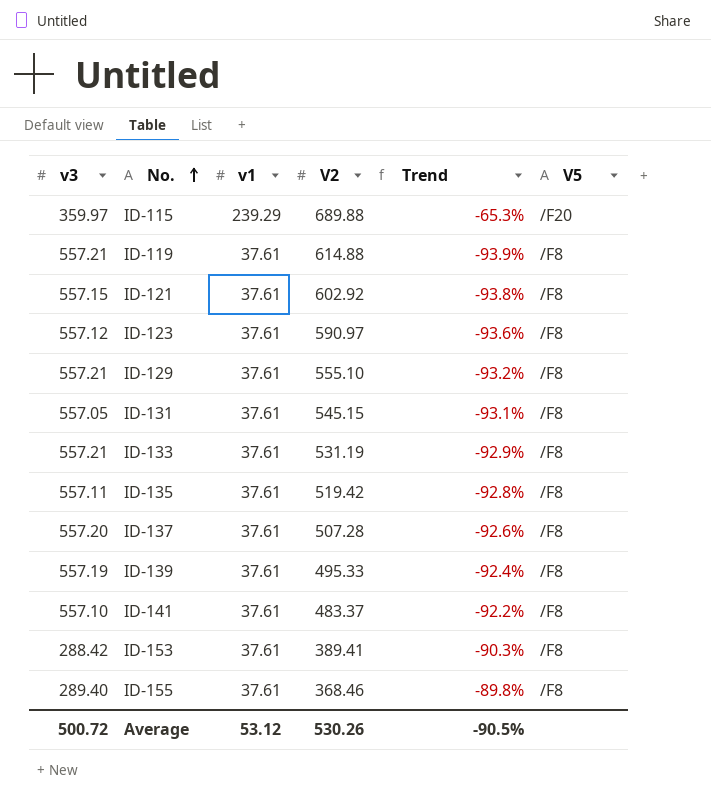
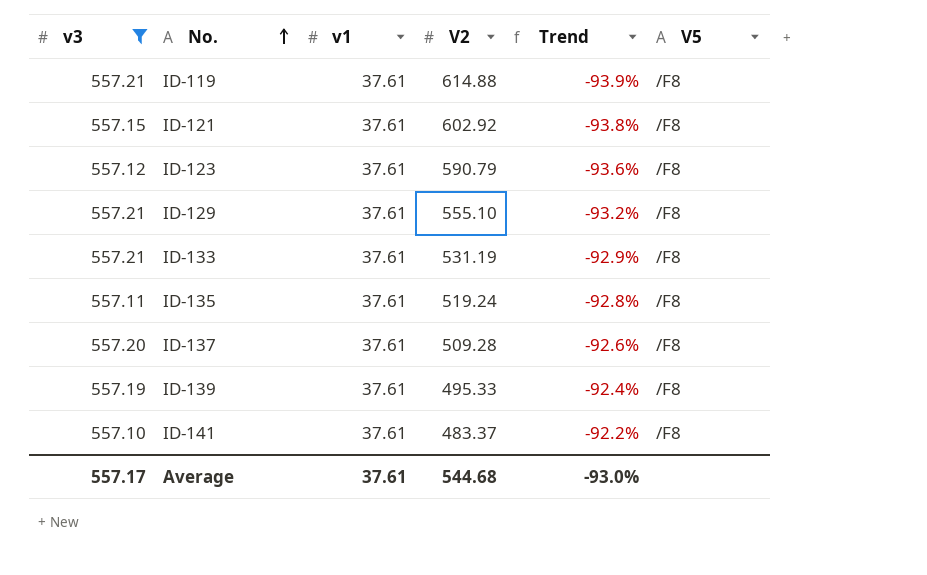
filter: none -> v3 >= 557.10
ID-123 | V2: 590.97 -> 590.79
ID-135 | V2: 519.42 -> 519.24
ID-137 | V2: 507.28 -> 509.28
Average | v3: 500.72 -> 557.17
Average | v1: 53.12 -> 37.61
Average | V2: 530.26 -> 544.68
Average | Trend: -90.5% -> -93.0%

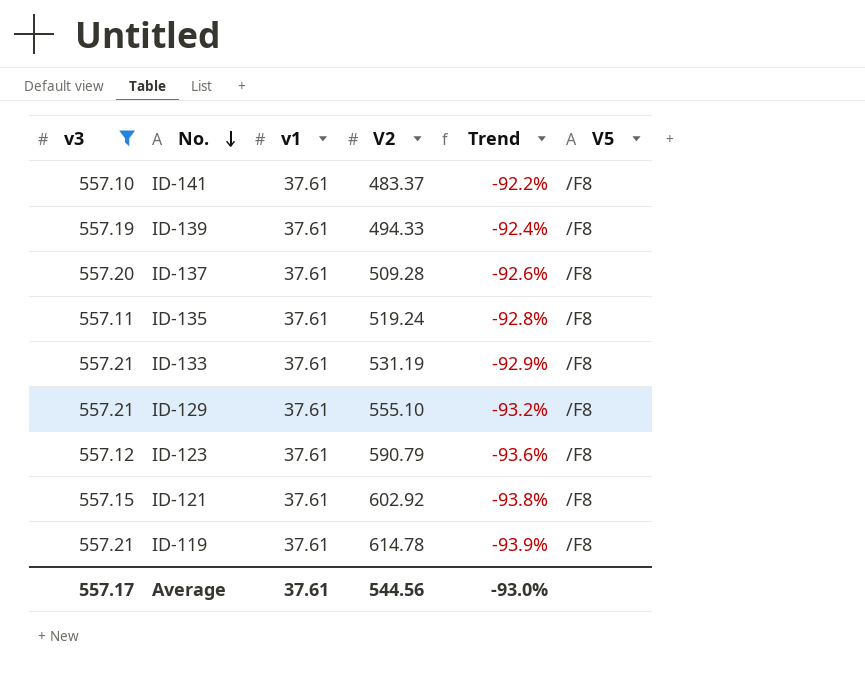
row order: No. ascending -> No. descending
ID-139 | V2: 495.33 -> 494.33
ID-119 | V2: 614.88 -> 614.78
Average | V2: 544.68 -> 544.56

